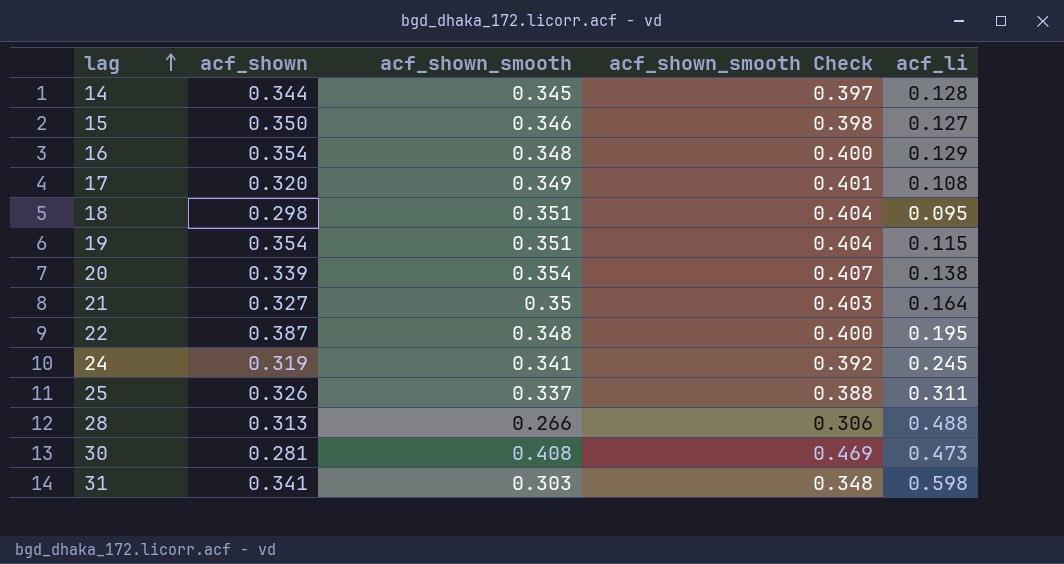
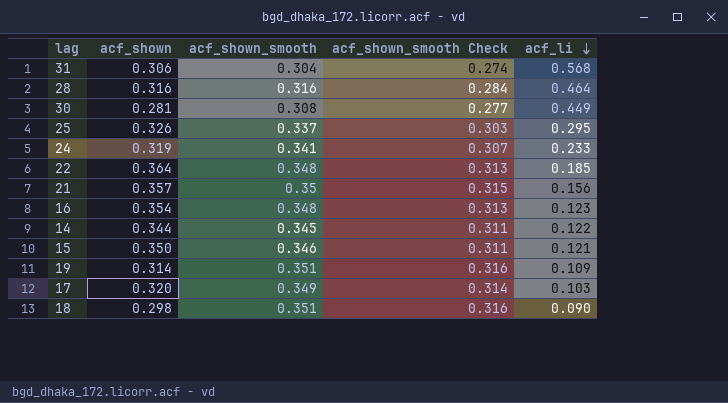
row order: lag ascending -> acf_li descending
column acf_shown_smooth Check | formula: [acf_shown_smooth] * 1.15 -> [acf_shown_smooth] * 0.9
row 20: 0.339 | 0.354 | 0.407 | 0.138 -> none
31 | acf_shown: 0.341 -> 0.306
31 | acf_shown_smooth: 0.303 -> 0.304
31 | acf_li: 0.598 -> 0.568
28 | acf_shown: 0.313 -> 0.316
28 | acf_shown_smooth: 0.266 -> 0.316
28 | acf_li: 0.488 -> 0.464
30 | acf_shown_smooth: 0.408 -> 0.308
30 | acf_li: 0.473 -> 0.449
25 | acf_li: 0.311 -> 0.295
24 | acf_li: 0.245 -> 0.233
22 | acf_shown: 0.387 -> 0.364
22 | acf_li: 0.195 -> 0.185
21 | acf_shown: 0.327 -> 0.357
21 | acf_li: 0.164 -> 0.156
16 | acf_li: 0.129 -> 0.123
14 | acf_li: 0.128 -> 0.122
15 | acf_li: 0.127 -> 0.121
19 | acf_shown: 0.354 -> 0.314
19 | acf_li: 0.115 -> 0.109
17 | acf_li: 0.108 -> 0.103
18 | acf_li: 0.095 -> 0.090

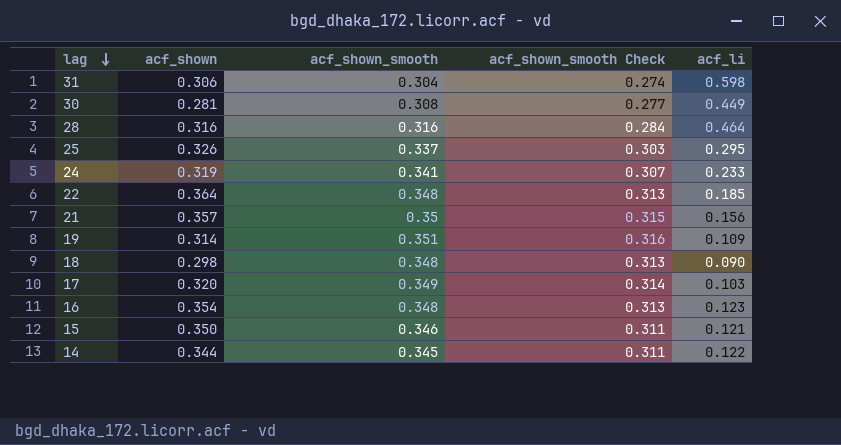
row order: acf_li descending -> lag descending
31 | acf_li: 0.568 -> 0.598
18 | acf_shown_smooth: 0.351 -> 0.348
18 | acf_shown_smooth Check: 0.316 -> 0.313

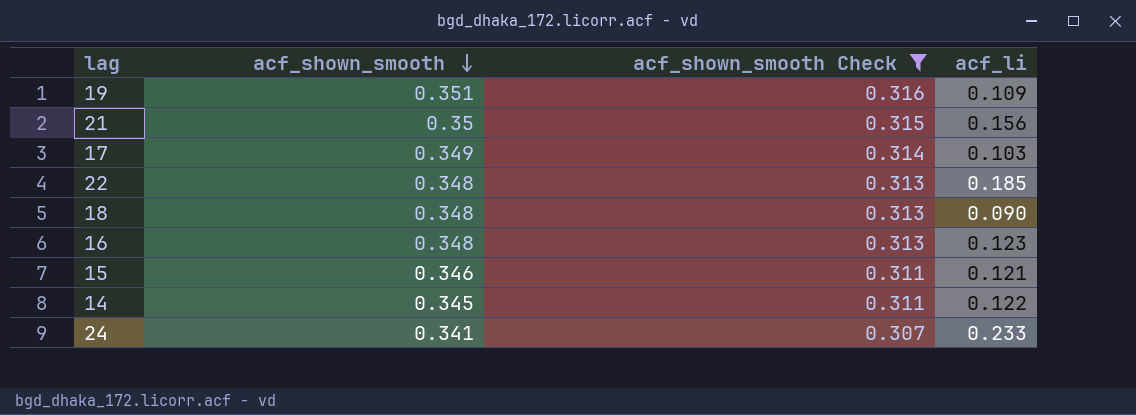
filter: none -> acf_shown_smooth Check >= 0.307
row order: lag descending -> acf_shown_smooth descending
column acf_shown | position: 2 -> none

